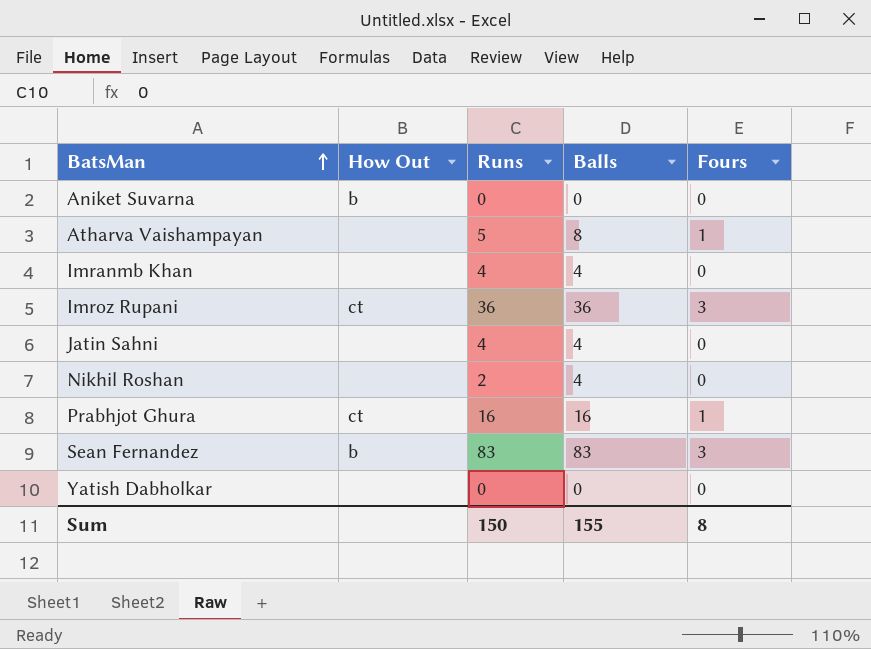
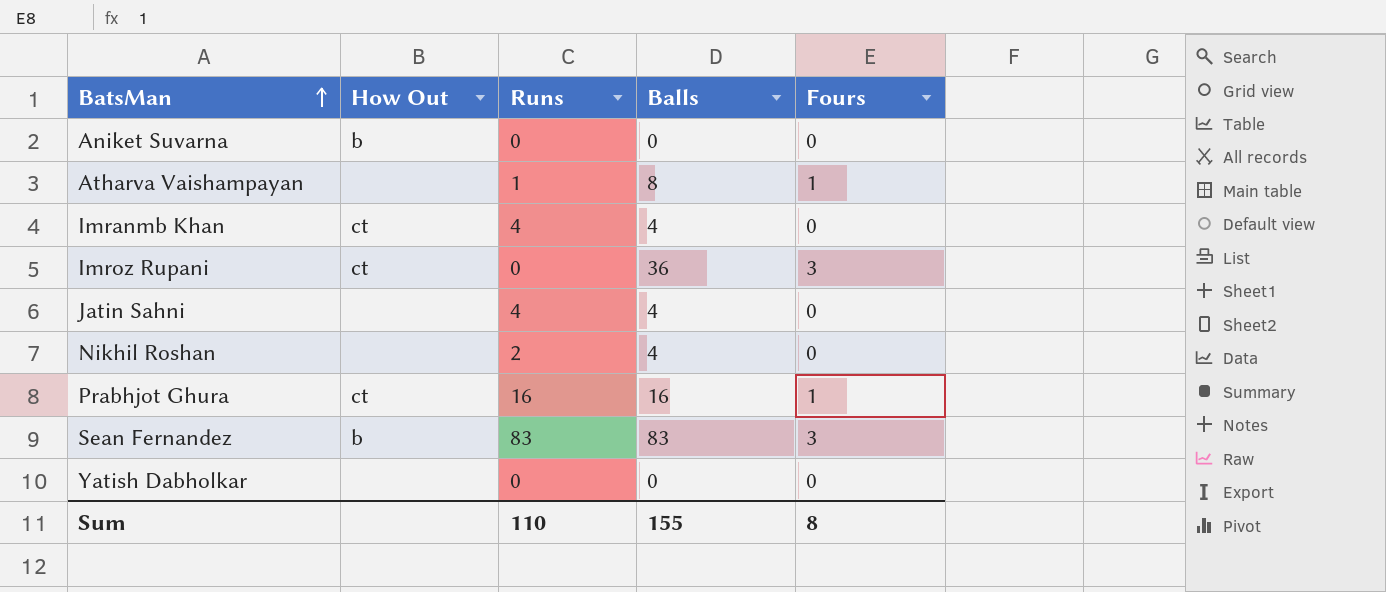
Atharva Vaishampayan | Runs: 5 -> 1
Imranmb Khan | How Out: none -> ct
Imroz Rupani | Runs: 36 -> 0
Sum | Runs: 150 -> 110

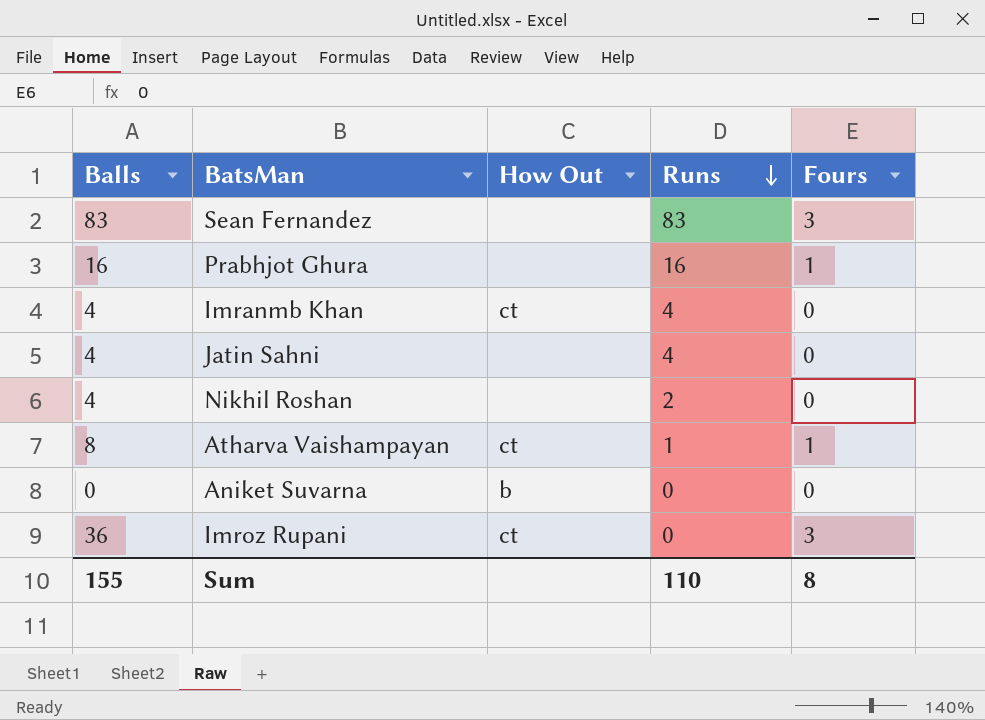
row order: BatsMan ascending -> Runs descending
column Balls | position: 4 -> 1
row Yatish Dabholkar: none | 0 | 0 | 0 -> none
Sean Fernandez | How Out: b -> none
Prabhjot Ghura | How Out: ct -> none
Atharva Vaishampayan | How Out: none -> ct

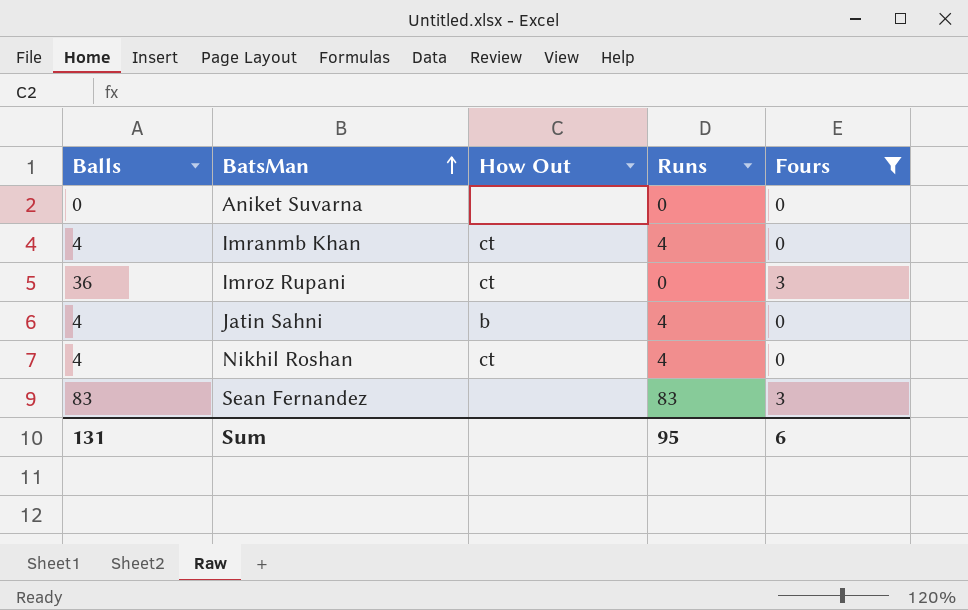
filter: none -> Fours != 1
row order: Runs descending -> BatsMan ascending
Aniket Suvarna | How Out: b -> none
Jatin Sahni | How Out: none -> b
Nikhil Roshan | How Out: none -> ct
Nikhil Roshan | Runs: 2 -> 4
Sum | Balls: 155 -> 131
Sum | Runs: 110 -> 95
Sum | Fours: 8 -> 6

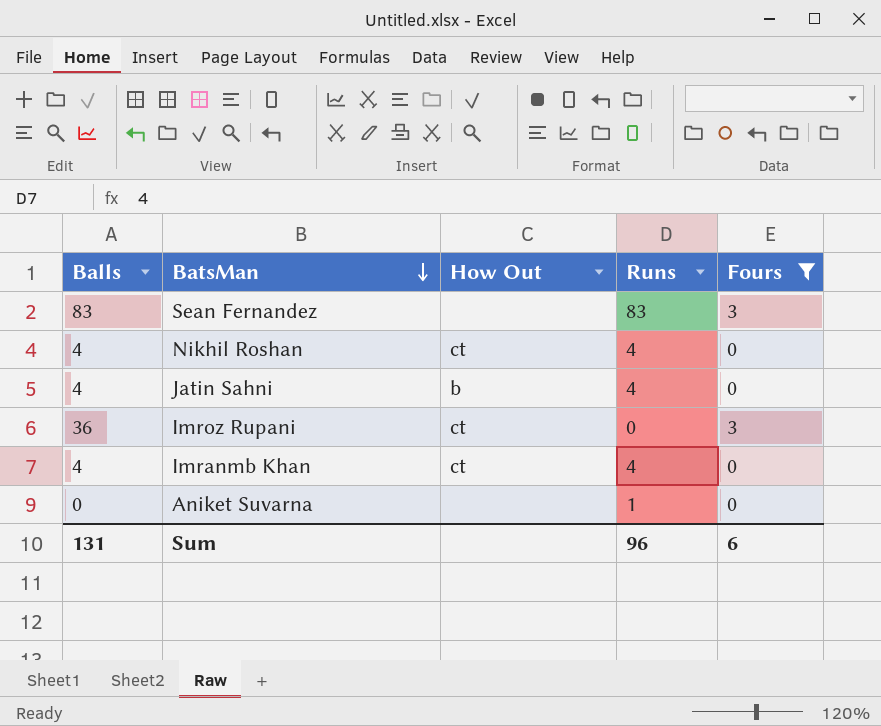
row order: BatsMan ascending -> BatsMan descending
Aniket Suvarna | Runs: 0 -> 1
Sum | Runs: 95 -> 96

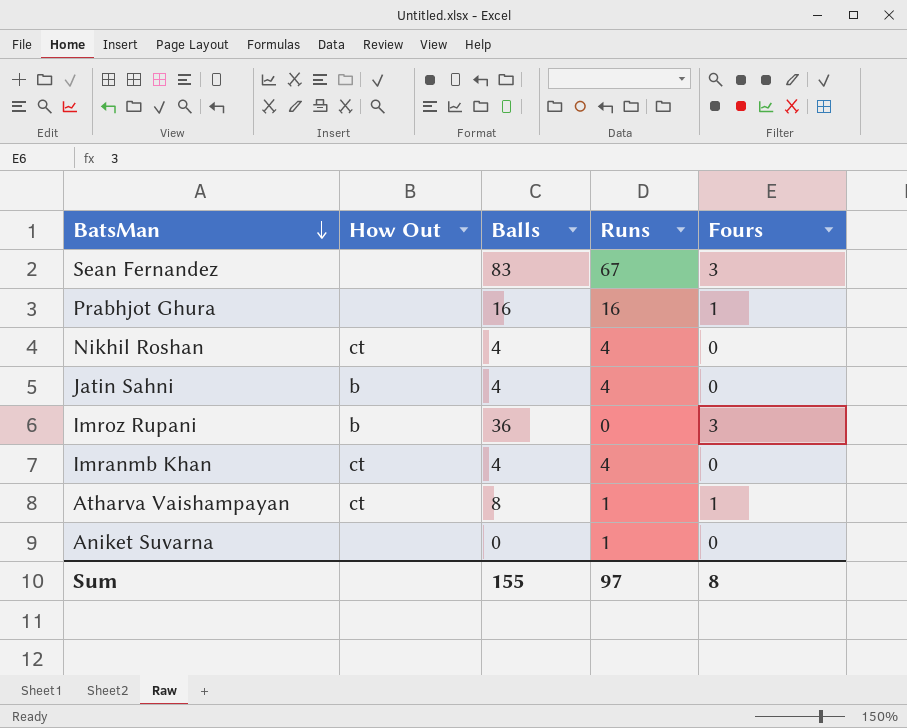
filter: Fours != 1 -> none
column Balls | position: 1 -> 3
Sean Fernandez | Runs: 83 -> 67
Imroz Rupani | How Out: ct -> b
Sum | Balls: 131 -> 155
Sum | Runs: 96 -> 97
Sum | Fours: 6 -> 8

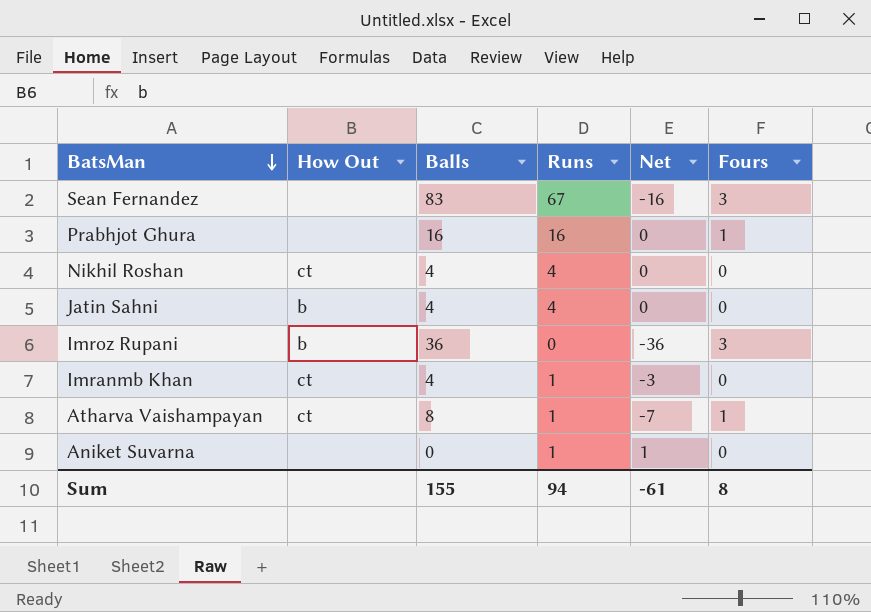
column Net | formula: none -> [Runs] - [Balls]
Imranmb Khan | Runs: 4 -> 1
Sum | Runs: 97 -> 94

